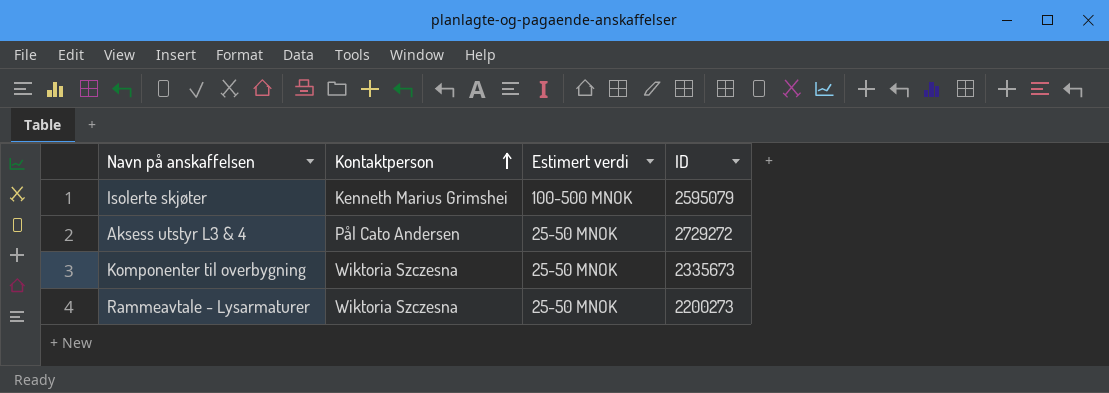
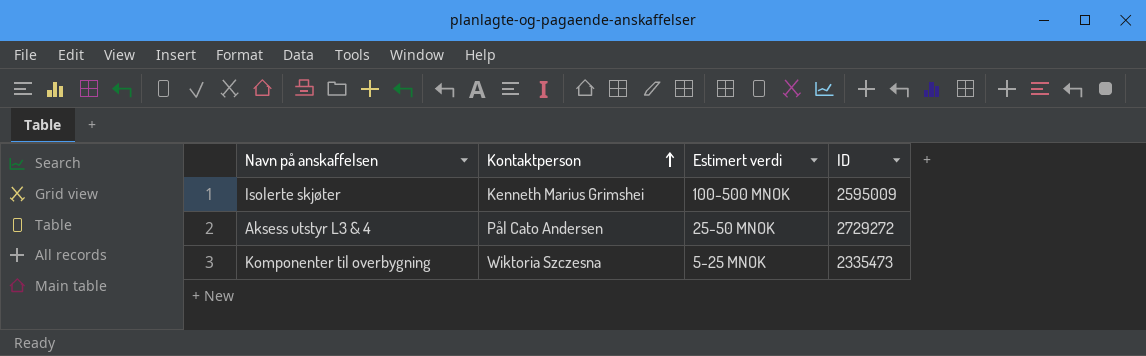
row Rammeavtale - Lysarmaturer: Wiktoria Szczesna | 25-50 MNOK | 2200273 -> none
Isolerte skjøter | ID: 2595079 -> 2595009
Komponenter til overbygning | Estimert verdi: 25-50 MNOK -> 5-25 MNOK
Komponenter til overbygning | ID: 2335673 -> 2335473

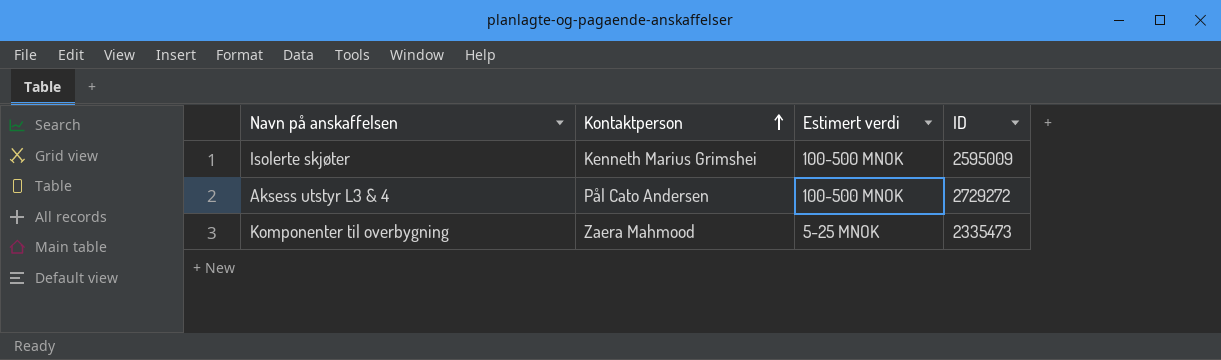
Aksess utstyr L3 & 4 | Estimert verdi: 25-50 MNOK -> 100-500 MNOK
Komponenter til overbygning | Kontaktperson: Wiktoria Szczesna -> Zaera Mahmood

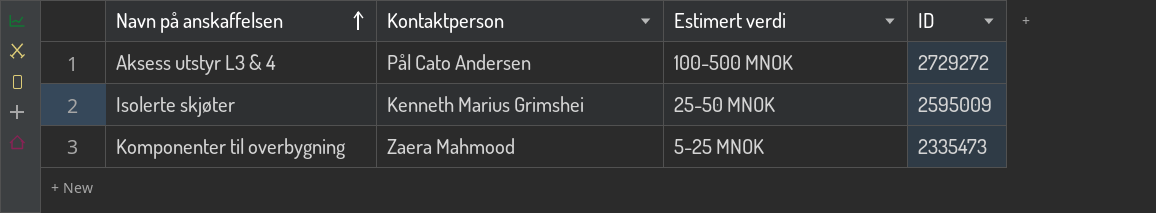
row order: Kontaktperson ascending -> Navn på anskaffelsen ascending
Isolerte skjøter | Estimert verdi: 100-500 MNOK -> 25-50 MNOK

